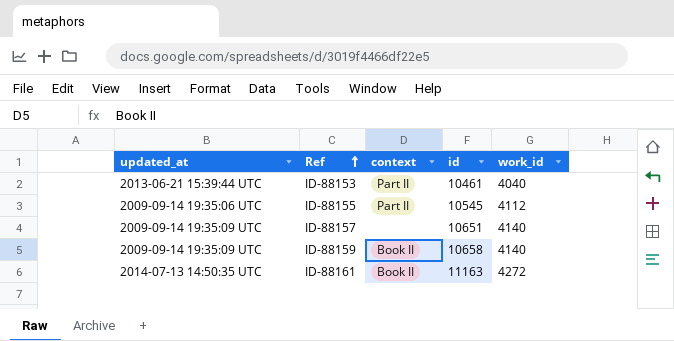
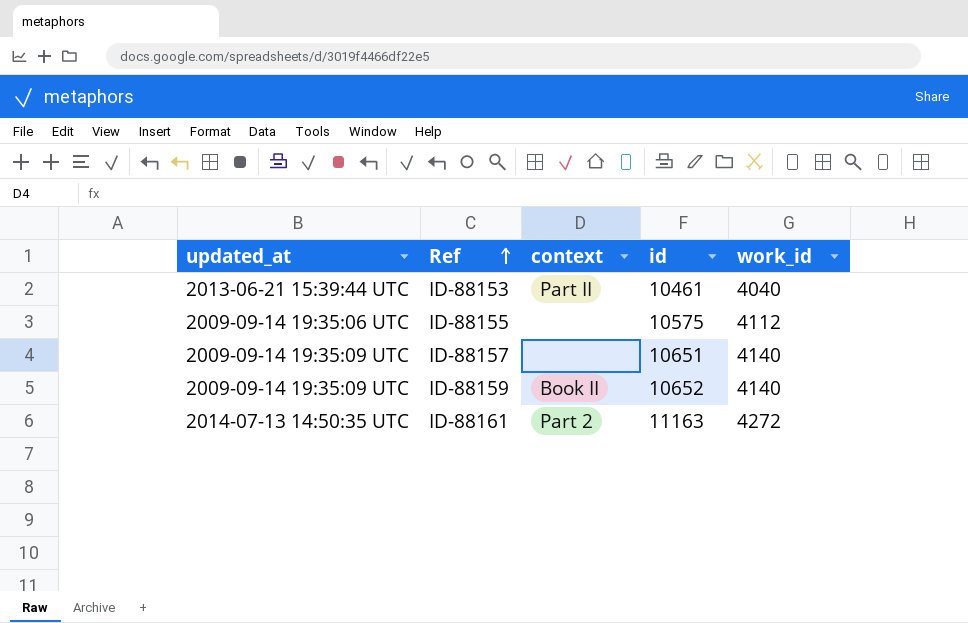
ID-88155 | context: Part II -> none
ID-88155 | id: 10545 -> 10575
ID-88159 | id: 10658 -> 10652
ID-88161 | context: Book II -> Part 2

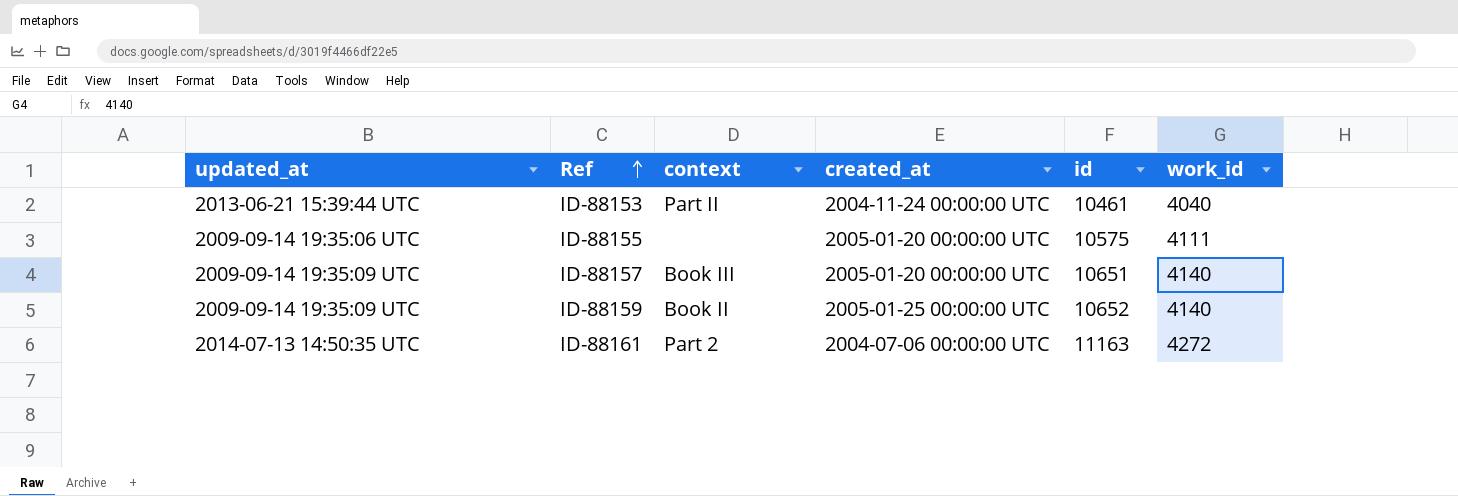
column created_at | position: none -> 4
ID-88155 | work_id: 4112 -> 4111
ID-88157 | context: none -> Book III

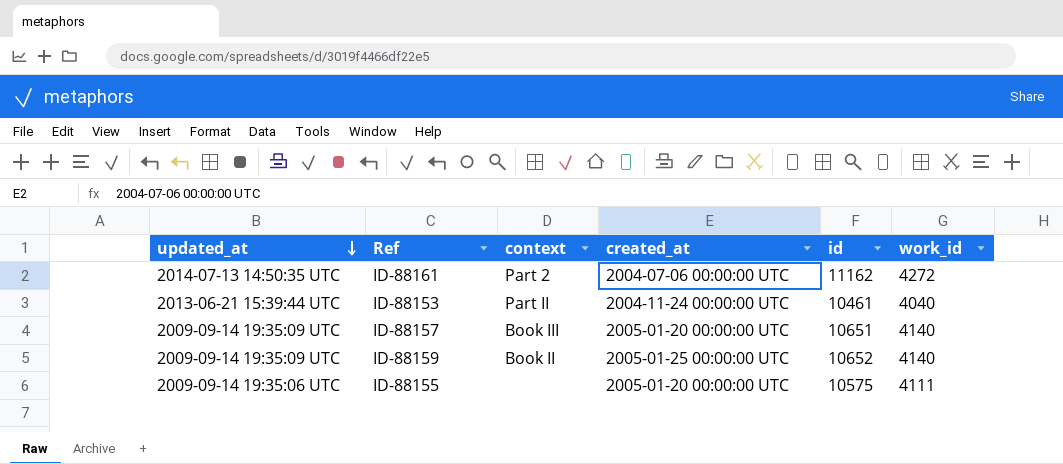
row order: Ref ascending -> updated_at descending
ID-88161 | id: 11163 -> 11162

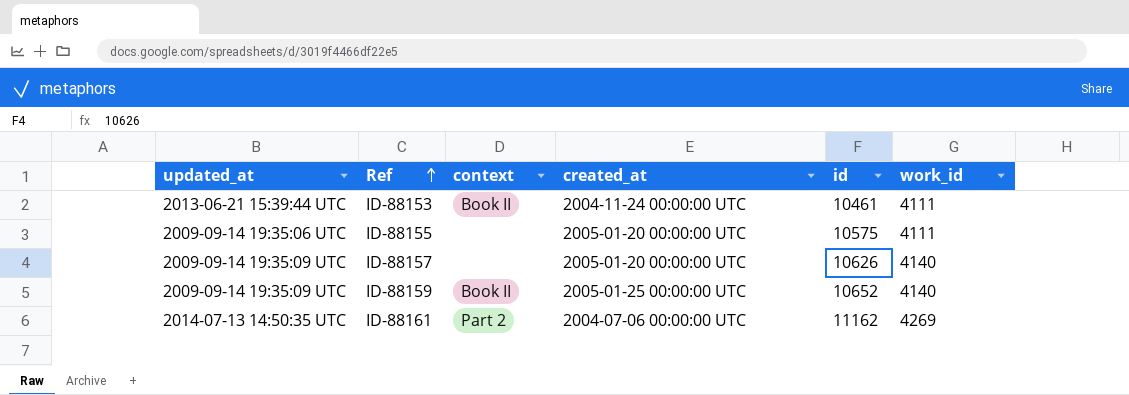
row order: updated_at descending -> Ref ascending
ID-88153 | context: Part II -> Book II
ID-88153 | work_id: 4040 -> 4111
ID-88157 | context: Book III -> none
ID-88157 | id: 10651 -> 10626
ID-88161 | work_id: 4272 -> 4269

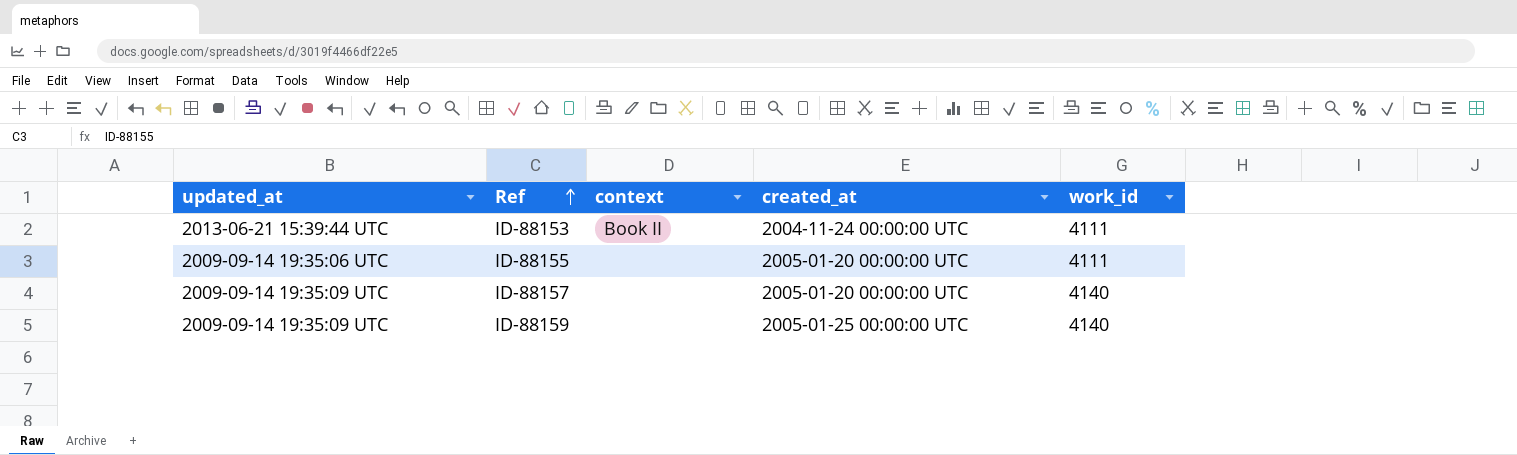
column id | position: 5 -> none
row ID-88161: 2014-07-13 14:50:35 UTC | Part 2 | 2004-07-06 00:00:00 UTC | 11162 | 4269 -> none
ID-88159 | context: Book II -> none

